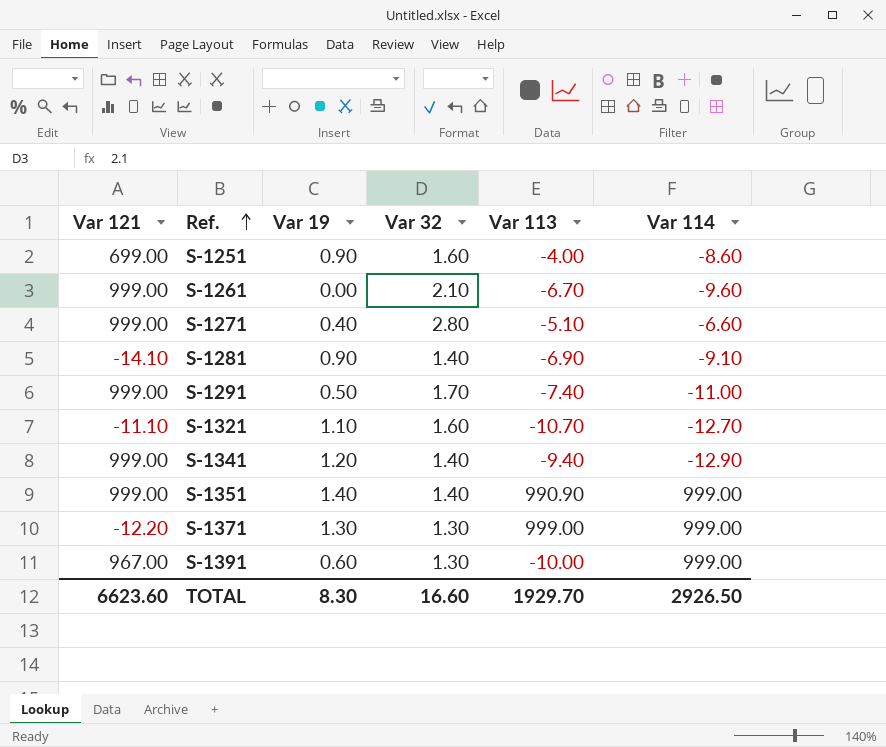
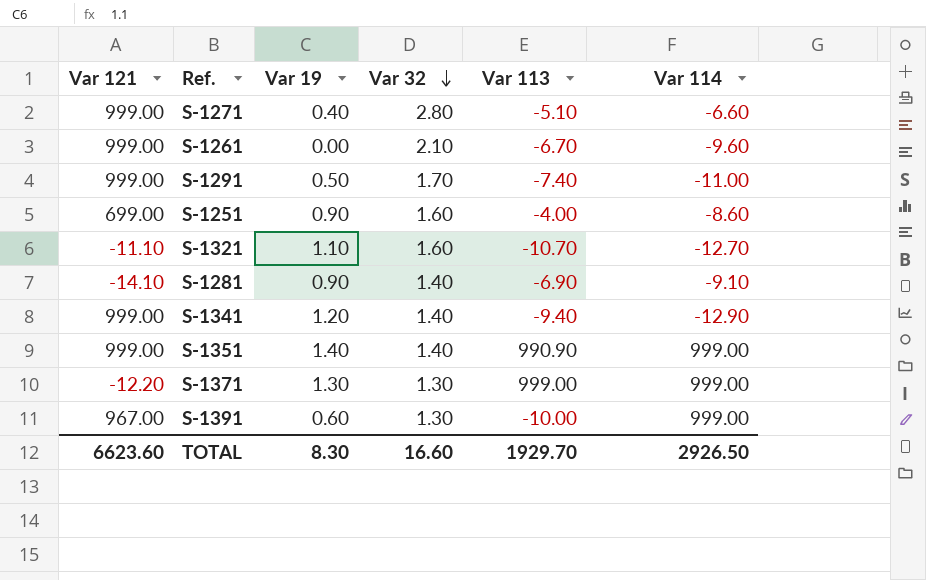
row order: Ref. ascending -> Var 32 descending

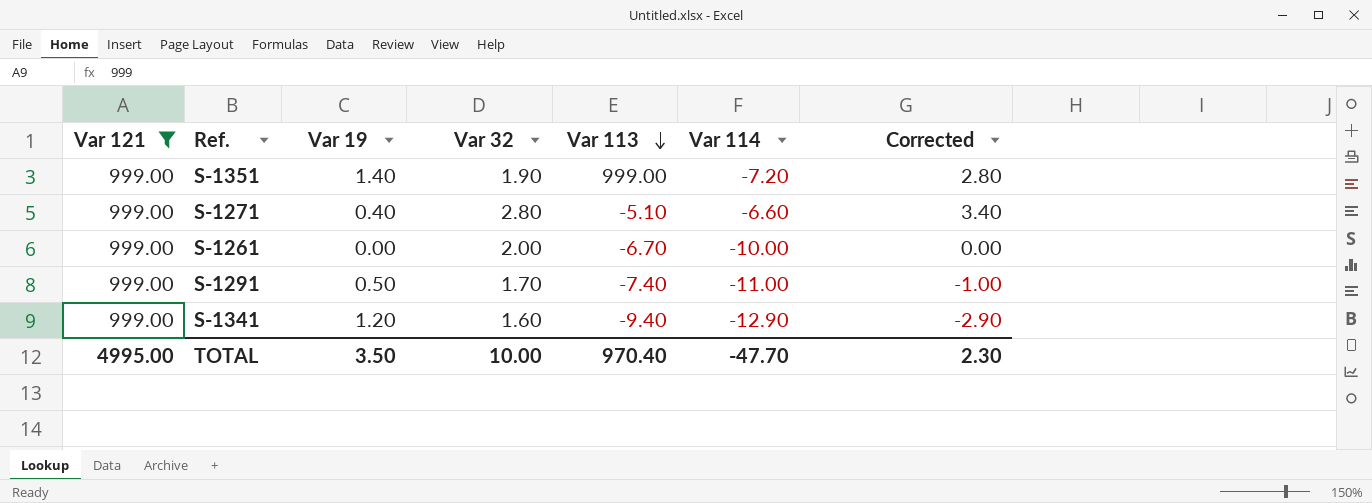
filter: none -> Var 121 = 999.00
row order: Var 32 descending -> Var 113 descending
column Corrected | formula: none -> [Var 114] + 10
S-1351 | Var 32: 1.40 -> 1.90
S-1351 | Var 113: 990.90 -> 999.00
S-1351 | Var 114: 999.00 -> -7.20
S-1261 | Var 32: 2.10 -> 2.00
S-1261 | Var 114: -9.60 -> -10.00
S-1341 | Var 32: 1.40 -> 1.60
TOTAL | Var 121: 6623.60 -> 4995.00
TOTAL | Var 19: 8.30 -> 3.50
TOTAL | Var 32: 16.60 -> 10.00
TOTAL | Var 113: 1929.70 -> 970.40
TOTAL | Var 114: 2926.50 -> -47.70

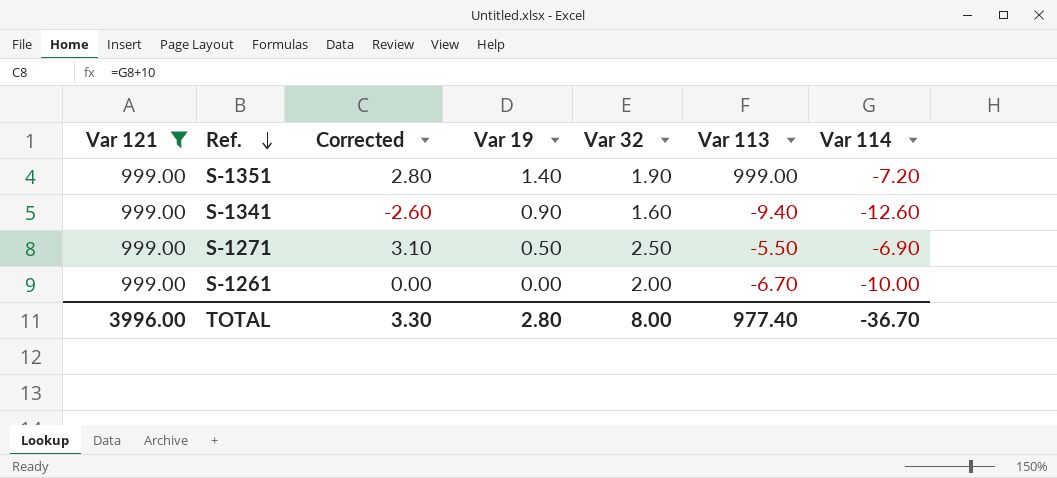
row order: Var 113 descending -> Ref. descending
column Corrected | position: 7 -> 3
row S-1291: 999.00 | 0.50 | 1.70 | -7.40 | -11.00 | -1.00 -> none
S-1341 | Corrected: -2.90 -> -2.60
S-1341 | Var 19: 1.20 -> 0.90
S-1341 | Var 114: -12.90 -> -12.60
S-1271 | Corrected: 3.40 -> 3.10
S-1271 | Var 19: 0.40 -> 0.50
S-1271 | Var 32: 2.80 -> 2.50
S-1271 | Var 113: -5.10 -> -5.50
S-1271 | Var 114: -6.60 -> -6.90
TOTAL | Var 121: 4995.00 -> 3996.00
TOTAL | Corrected: 2.30 -> 3.30
TOTAL | Var 19: 3.50 -> 2.80
TOTAL | Var 32: 10.00 -> 8.00
TOTAL | Var 113: 970.40 -> 977.40
TOTAL | Var 114: -47.70 -> -36.70

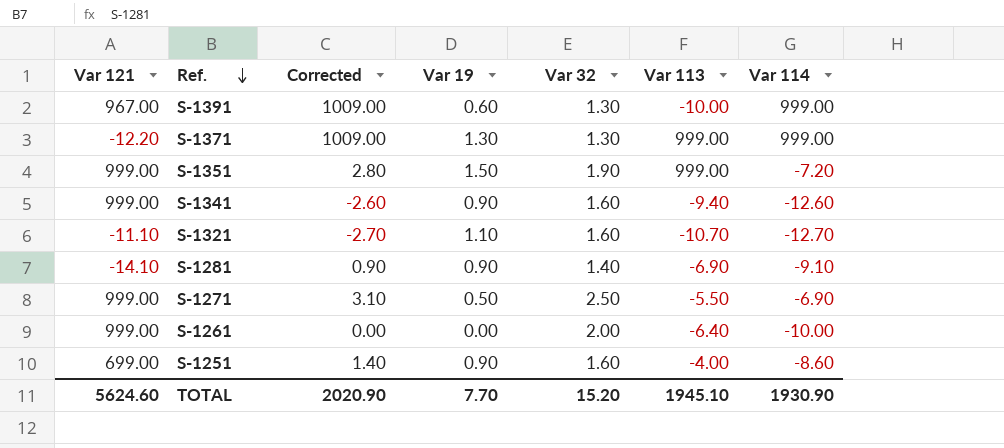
filter: Var 121 = 999.00 -> none
S-1351 | Var 19: 1.40 -> 1.50
S-1261 | Var 113: -6.70 -> -6.40
TOTAL | Var 121: 3996.00 -> 5624.60
TOTAL | Corrected: 3.30 -> 2020.90
TOTAL | Var 19: 2.80 -> 7.70
TOTAL | Var 32: 8.00 -> 15.20
TOTAL | Var 113: 977.40 -> 1945.10
TOTAL | Var 114: -36.70 -> 1930.90

